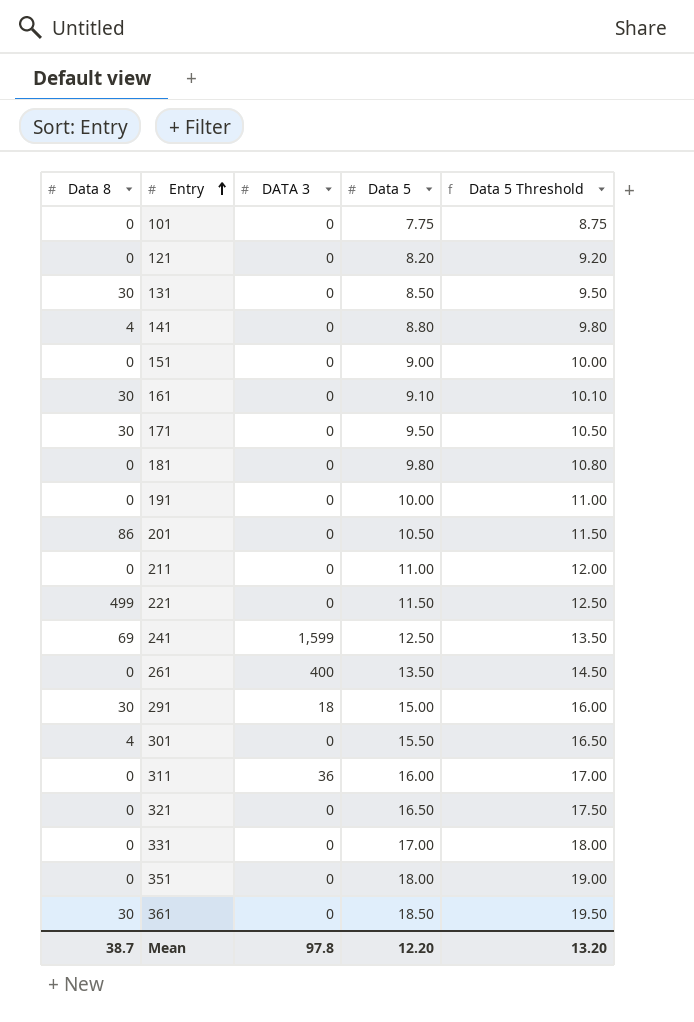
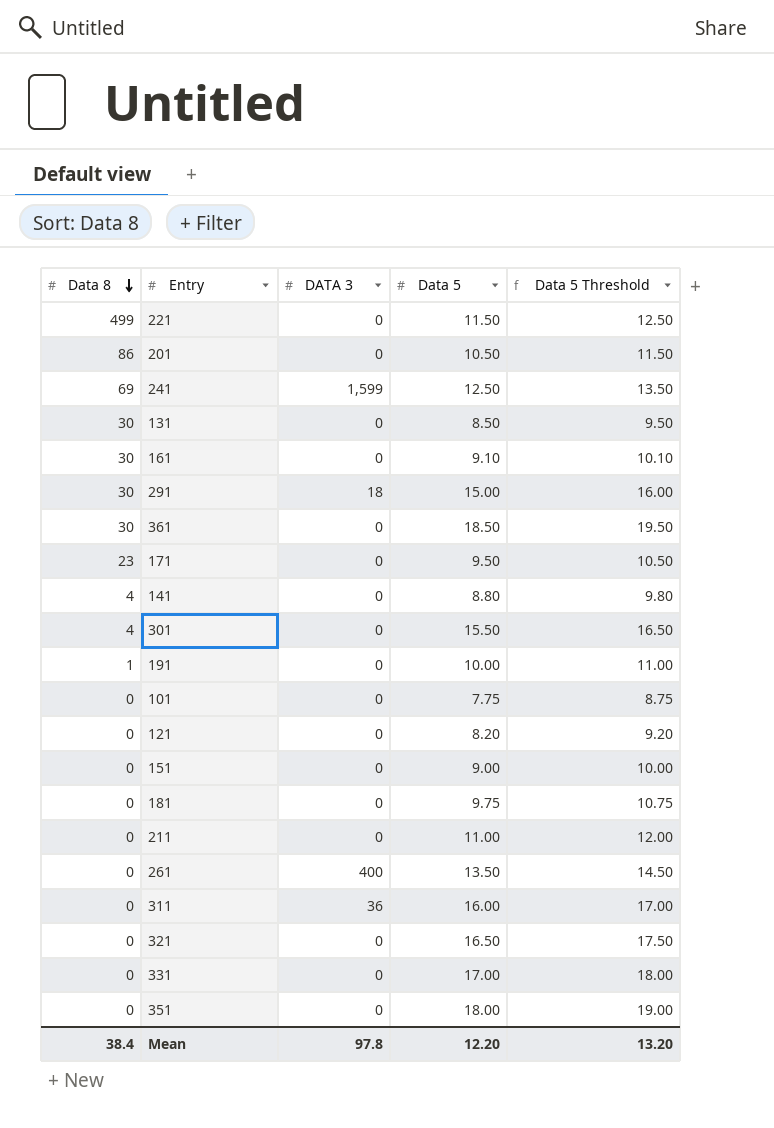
row order: Entry ascending -> Data 8 descending
171 | Data 8: 30 -> 23
191 | Data 8: 0 -> 1
181 | Data 5: 9.80 -> 9.75
181 | Data 5 Threshold: 10.80 -> 10.75
Mean | Data 8: 38.7 -> 38.4

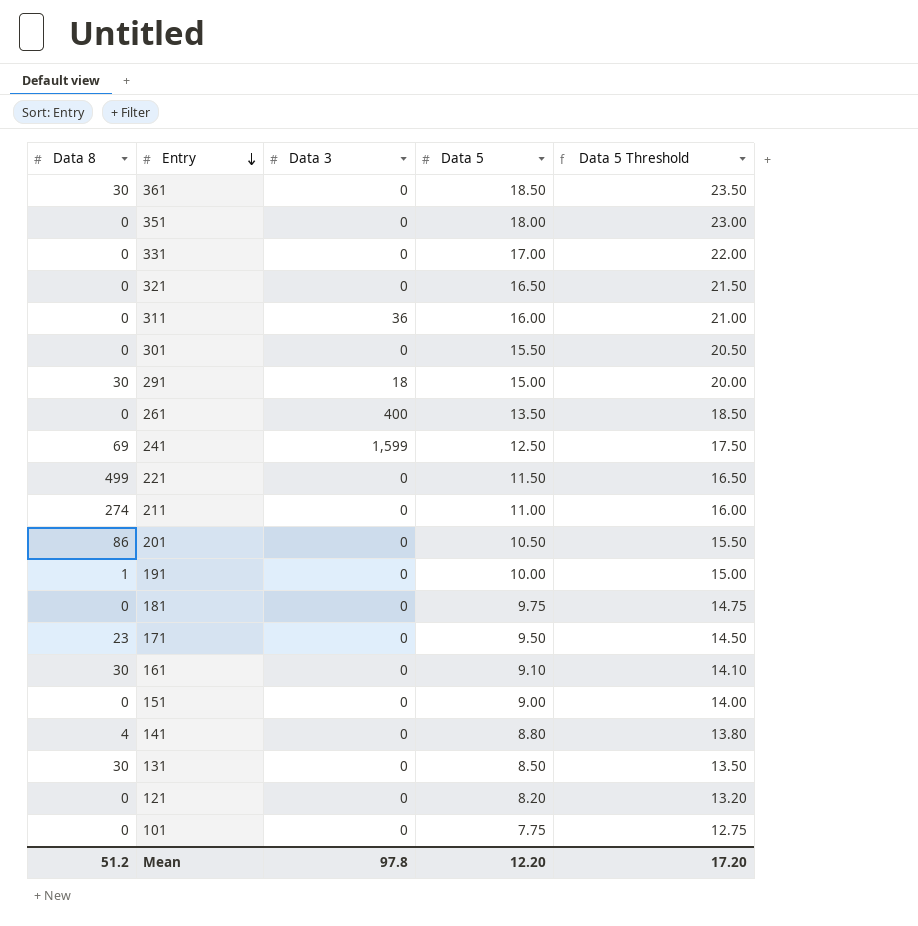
row order: Data 8 descending -> Entry descending
column name: DATA 3 -> Data 3
column Data 5 Threshold | formula: [Data 5] + 1 -> [Data 5] + 5
301 | Data 8: 4 -> 0
211 | Data 8: 0 -> 274
Mean | Data 8: 38.4 -> 51.2
Mean | Data 5 Threshold: 13.20 -> 17.20

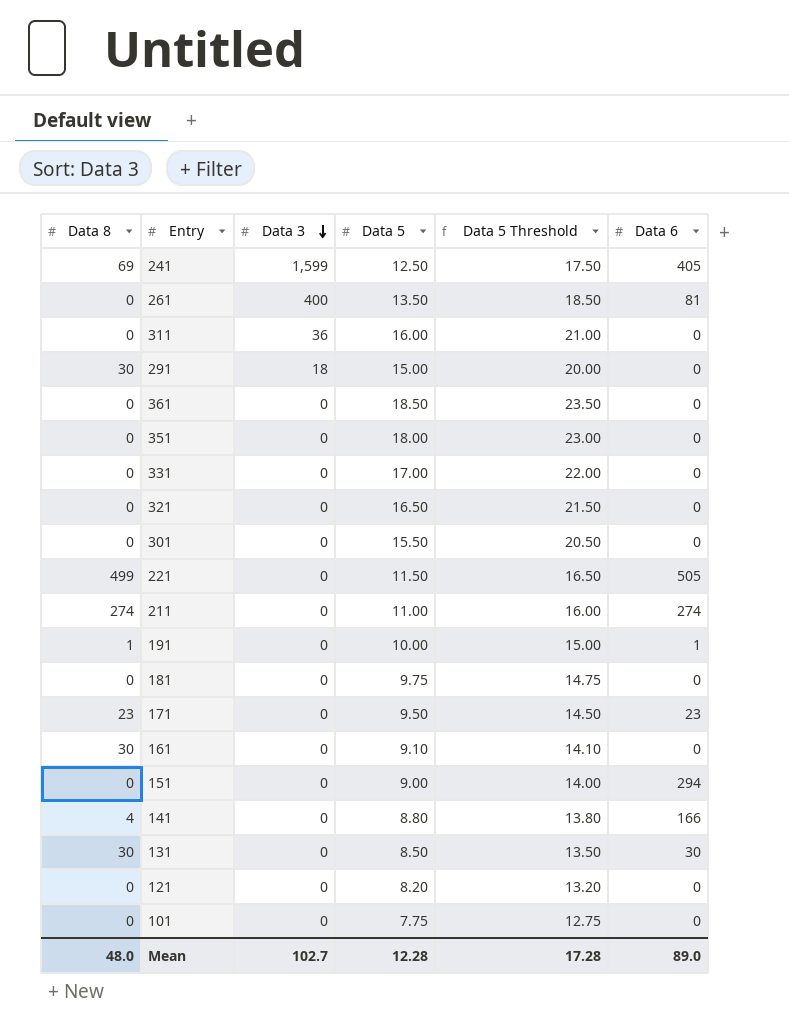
row order: Entry descending -> Data 3 descending
column Data 6 | position: none -> 6
row 201: 86 | 0 | 10.50 | 15.50 -> none
361 | Data 8: 30 -> 0
Mean | Data 8: 51.2 -> 48.0
Mean | Data 3: 97.8 -> 102.7
Mean | Data 5: 12.20 -> 12.28
Mean | Data 5 Threshold: 17.20 -> 17.28

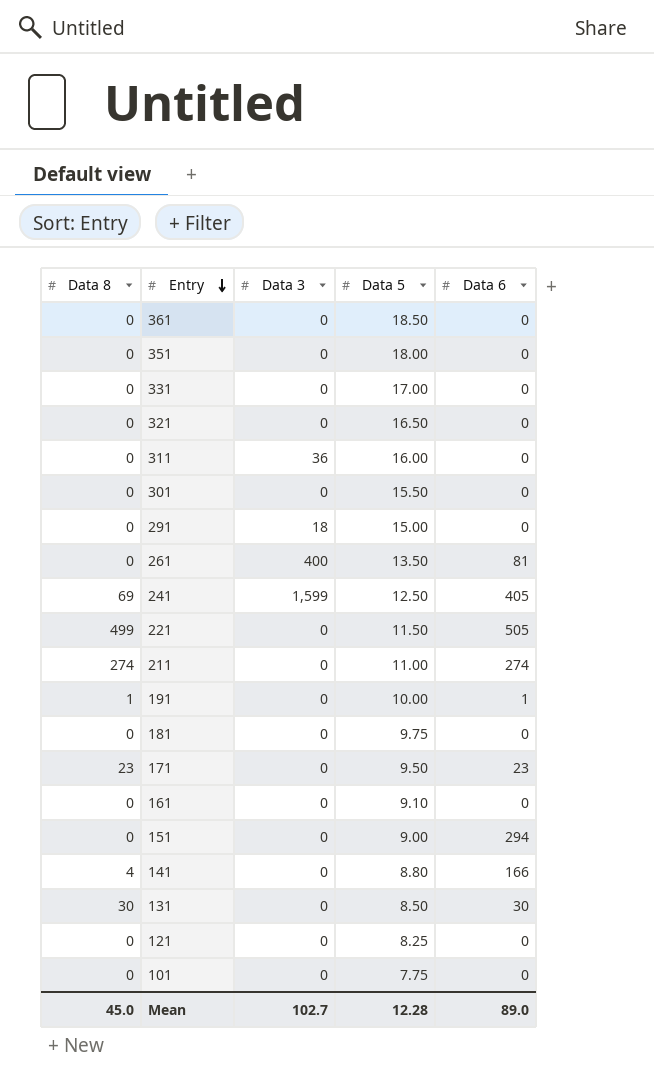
row order: Data 3 descending -> Entry descending
column Data 5 Threshold | formula: [Data 5] + 5 -> none
291 | Data 8: 30 -> 0
161 | Data 8: 30 -> 0
121 | Data 5: 8.20 -> 8.25
Mean | Data 8: 48.0 -> 45.0

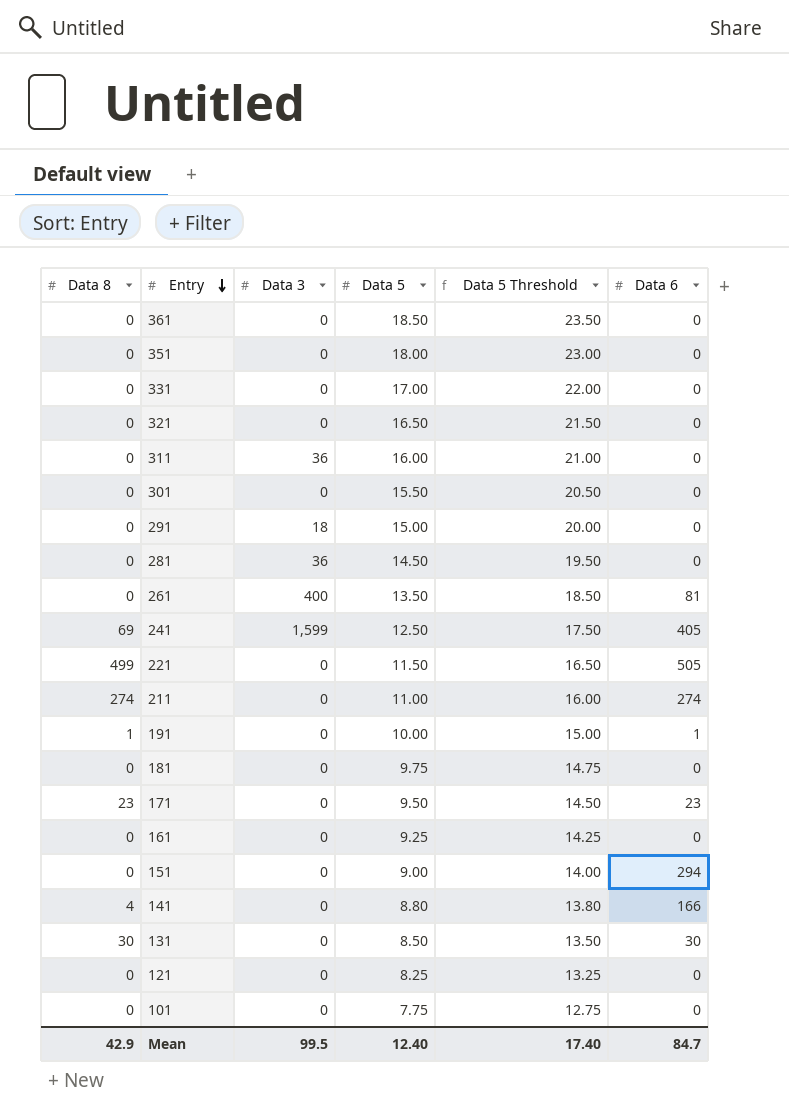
column Data 5 Threshold | formula: none -> [Data 5] + 5
row 281: none -> 0 | 36 | 14.50 | 19.50 | 0
161 | Data 5: 9.10 -> 9.25
Mean | Data 8: 45.0 -> 42.9
Mean | Data 3: 102.7 -> 99.5
Mean | Data 5: 12.28 -> 12.40
Mean | Data 6: 89.0 -> 84.7

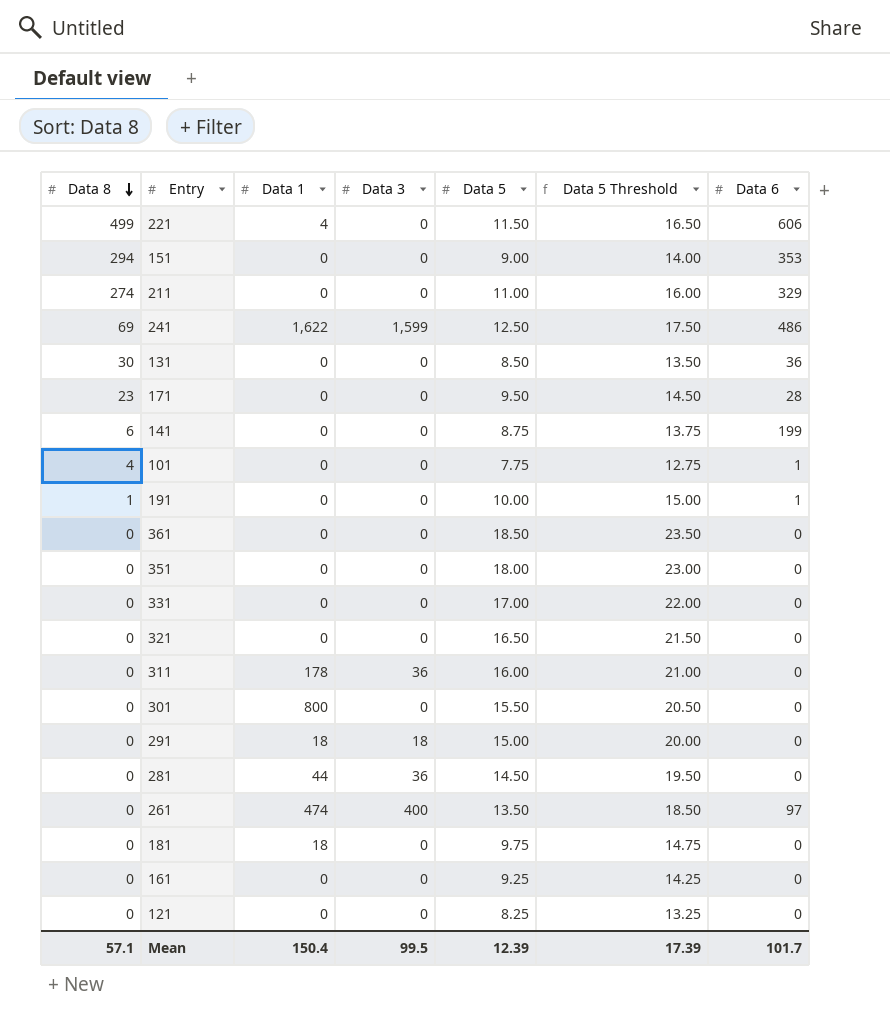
row order: Entry descending -> Data 8 descending
column Data 1 | position: none -> 3
221 | Data 6: 505 -> 606
151 | Data 8: 0 -> 294
151 | Data 6: 294 -> 353
211 | Data 6: 274 -> 329
241 | Data 6: 405 -> 486
131 | Data 6: 30 -> 36
171 | Data 6: 23 -> 28
141 | Data 8: 4 -> 6
141 | Data 5: 8.80 -> 8.75
141 | Data 5 Threshold: 13.80 -> 13.75
141 | Data 6: 166 -> 199
101 | Data 8: 0 -> 4
101 | Data 6: 0 -> 1
261 | Data 6: 81 -> 97
Mean | Data 8: 42.9 -> 57.1
Mean | Data 5: 12.40 -> 12.39
Mean | Data 5 Threshold: 17.40 -> 17.39
Mean | Data 6: 84.7 -> 101.7

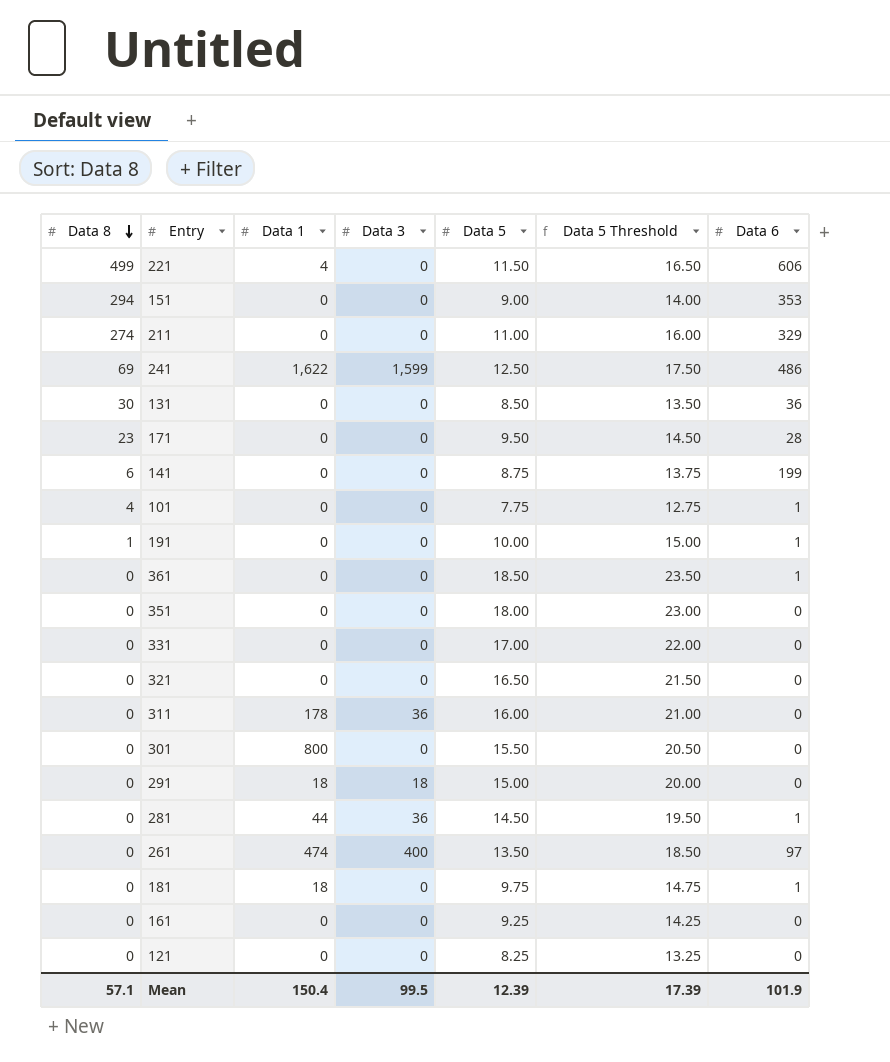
361 | Data 6: 0 -> 1
281 | Data 6: 0 -> 1
181 | Data 6: 0 -> 1
Mean | Data 6: 101.7 -> 101.9

